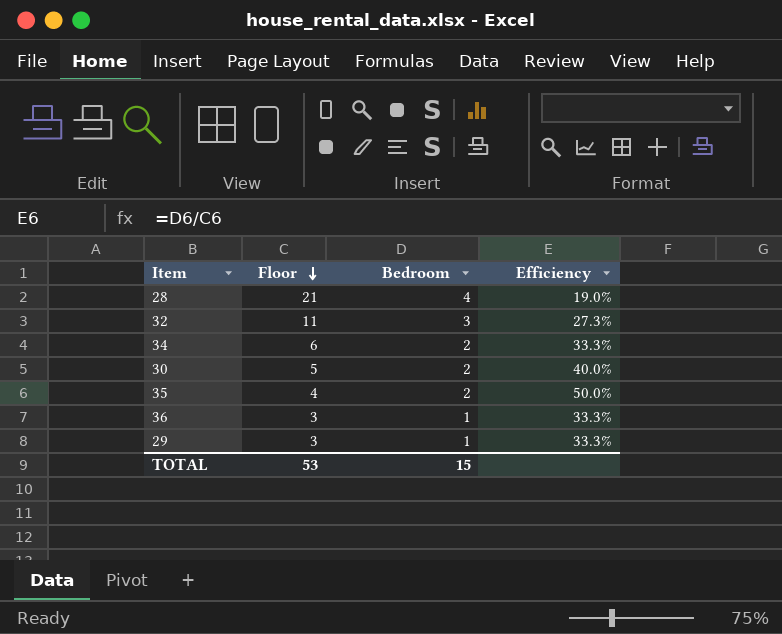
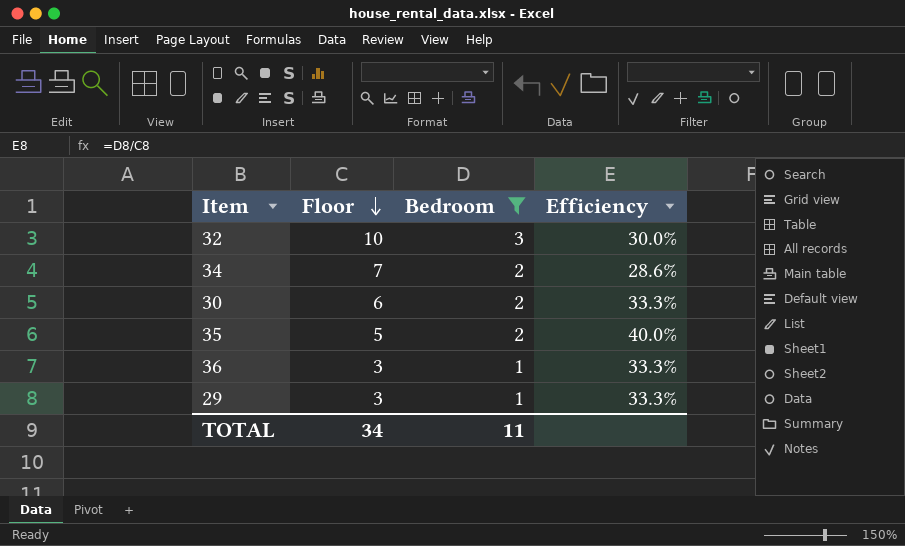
filter: none -> Bedroom != 4
32 | Floor: 11 -> 10
32 | Efficiency: 27.3% -> 30.0%
34 | Floor: 6 -> 7
34 | Efficiency: 33.3% -> 28.6%
30 | Floor: 5 -> 6
30 | Efficiency: 40.0% -> 33.3%
35 | Floor: 4 -> 5
35 | Efficiency: 50.0% -> 40.0%
TOTAL | Floor: 53 -> 34
TOTAL | Bedroom: 15 -> 11

